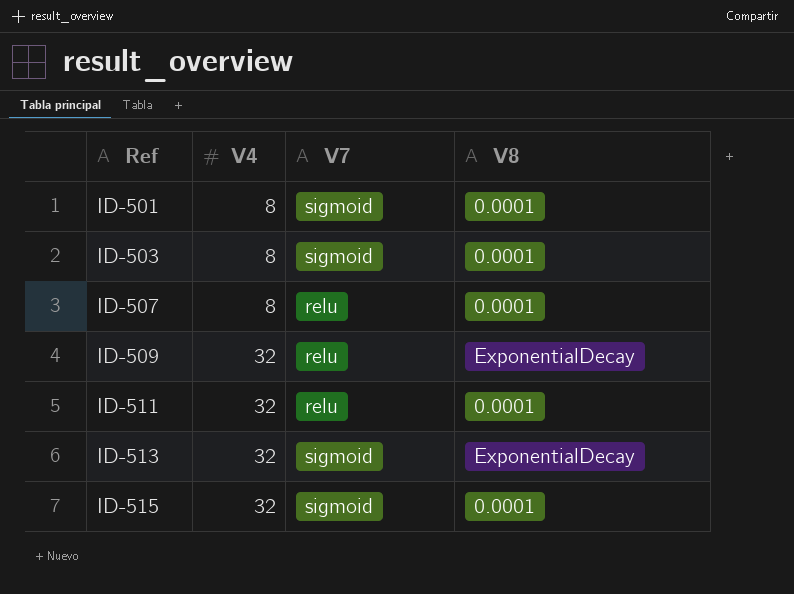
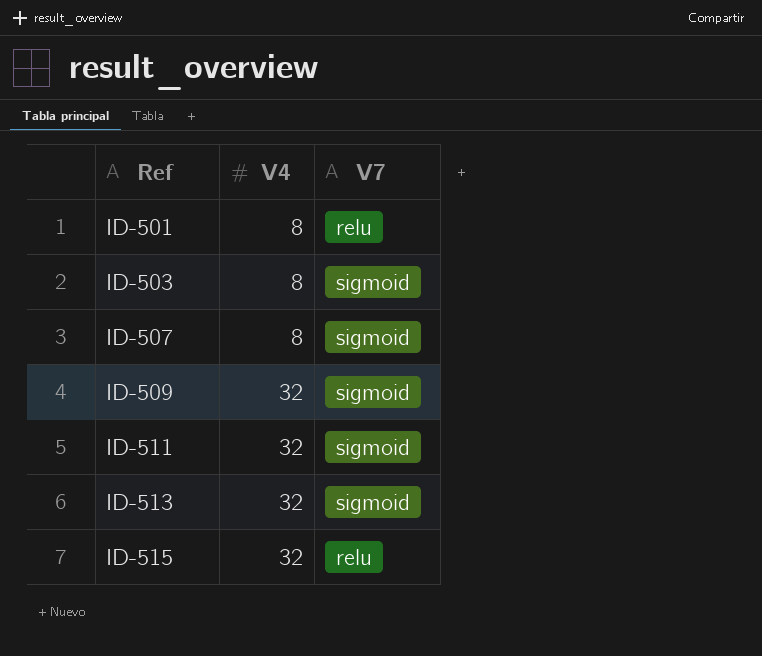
column V8 | position: 4 -> none
ID-501 | V7: sigmoid -> relu
ID-507 | V7: relu -> sigmoid
ID-509 | V7: relu -> sigmoid
ID-511 | V7: relu -> sigmoid
ID-515 | V7: sigmoid -> relu

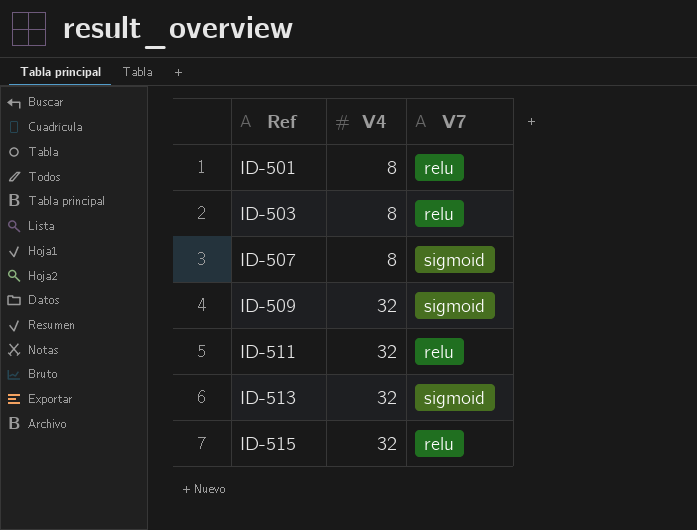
ID-503 | V7: sigmoid -> relu
ID-511 | V7: sigmoid -> relu

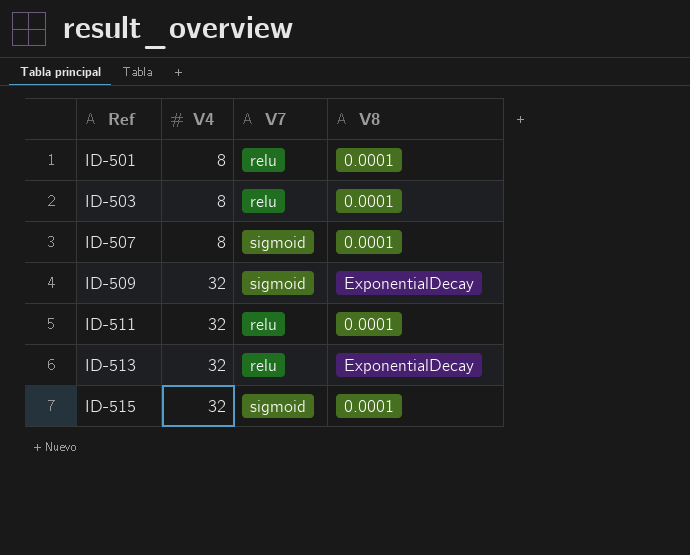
column V8 | position: none -> 4
ID-513 | V7: sigmoid -> relu
ID-515 | V7: relu -> sigmoid

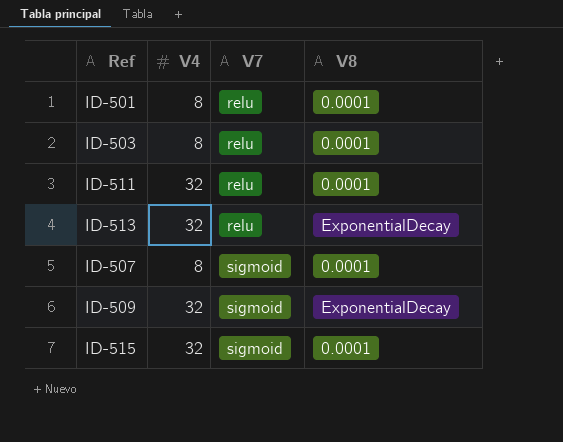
row order: Ref ascending -> V7 ascending

